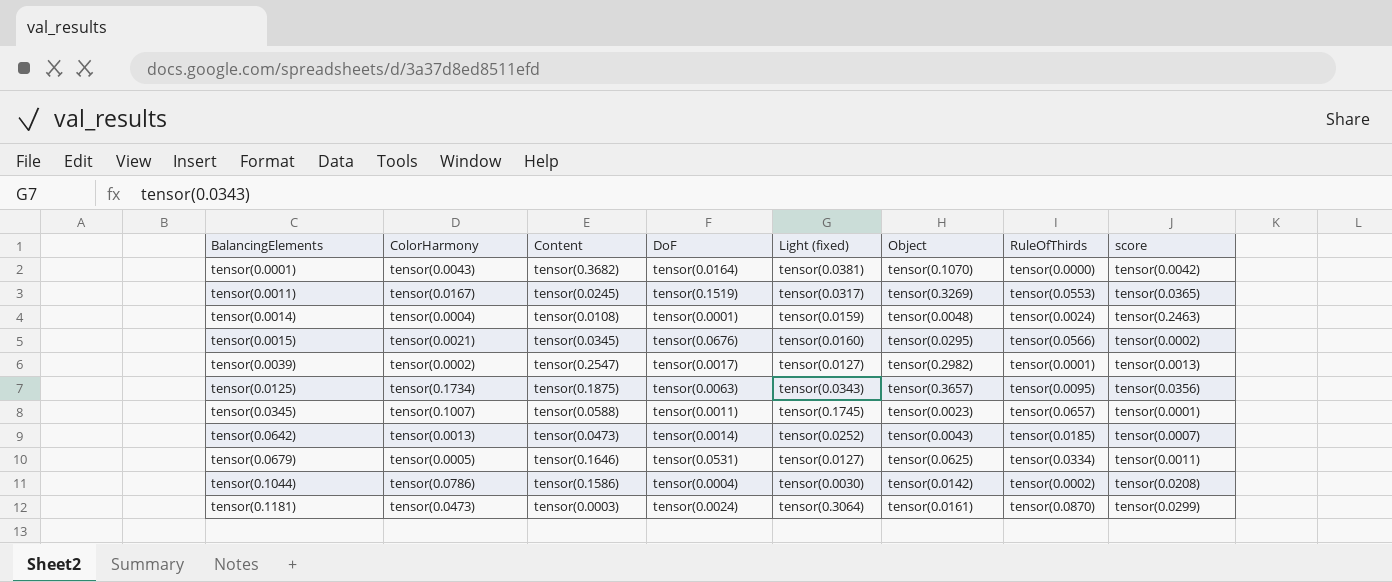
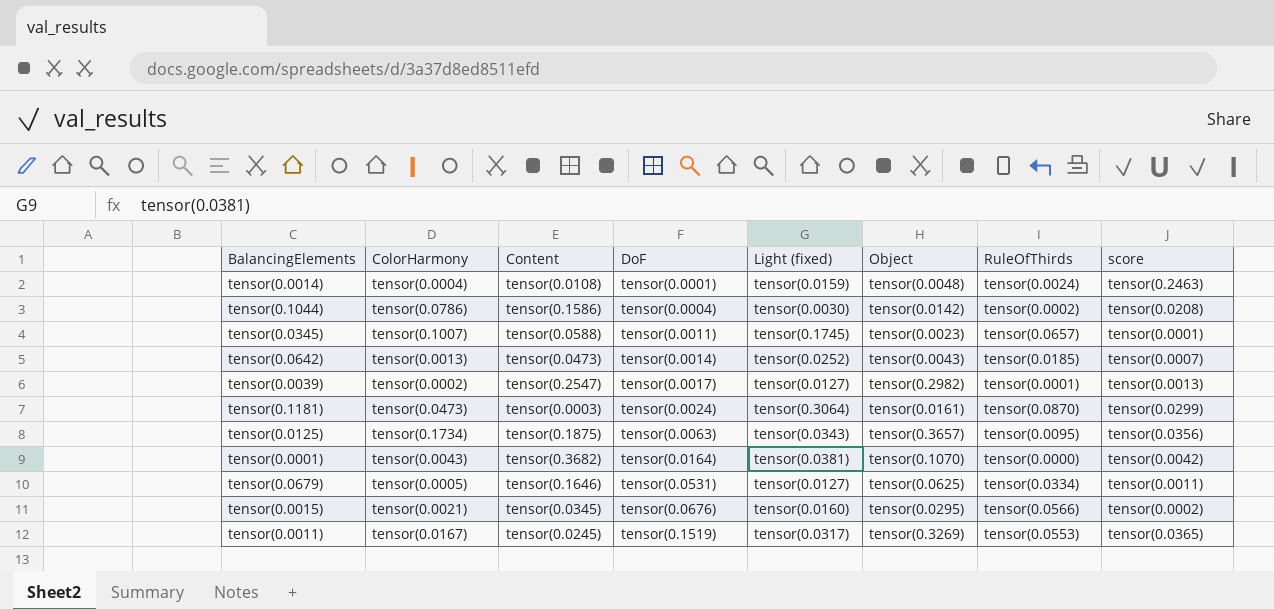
row order: BalancingElements ascending -> DoF ascending

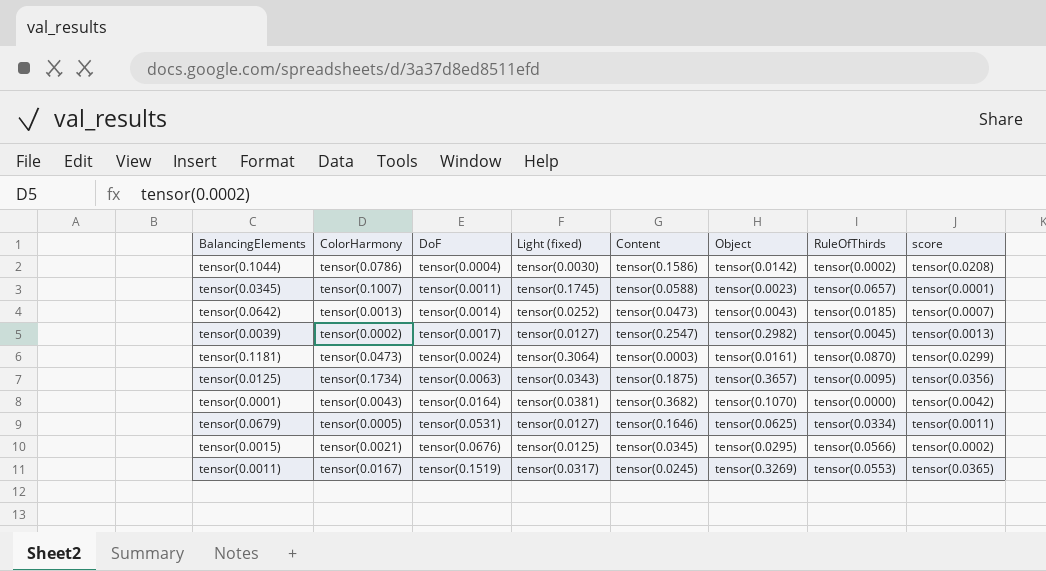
column Content | position: 3 -> 5
row tensor(0.0014): tensor(0.0004) | tensor(0.0108) | tensor(0.0001) | tensor(0.0159) | tensor(0.0048) | tensor(0.0024) | tensor(0.2463) -> none
tensor(0.0039) | RuleOfThirds: tensor(0.0001) -> tensor(0.0045)
tensor(0.0015) | Light (fixed): tensor(0.0160) -> tensor(0.0125)

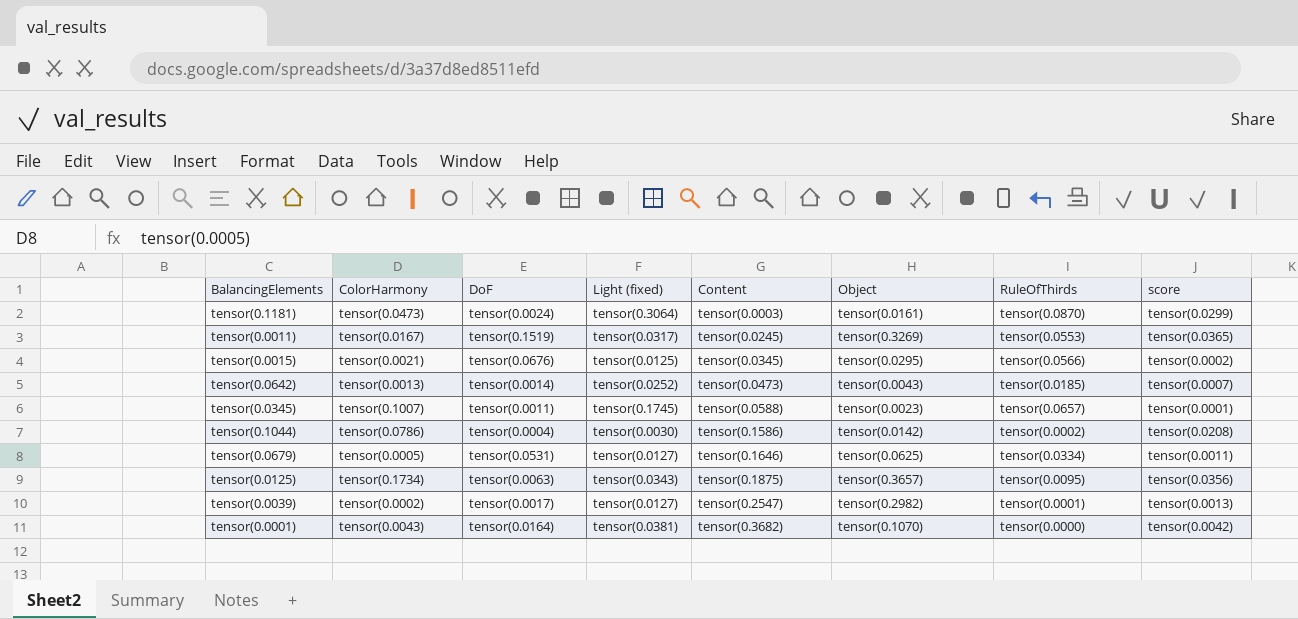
row order: DoF ascending -> Content ascending
tensor(0.0039) | RuleOfThirds: tensor(0.0045) -> tensor(0.0001)

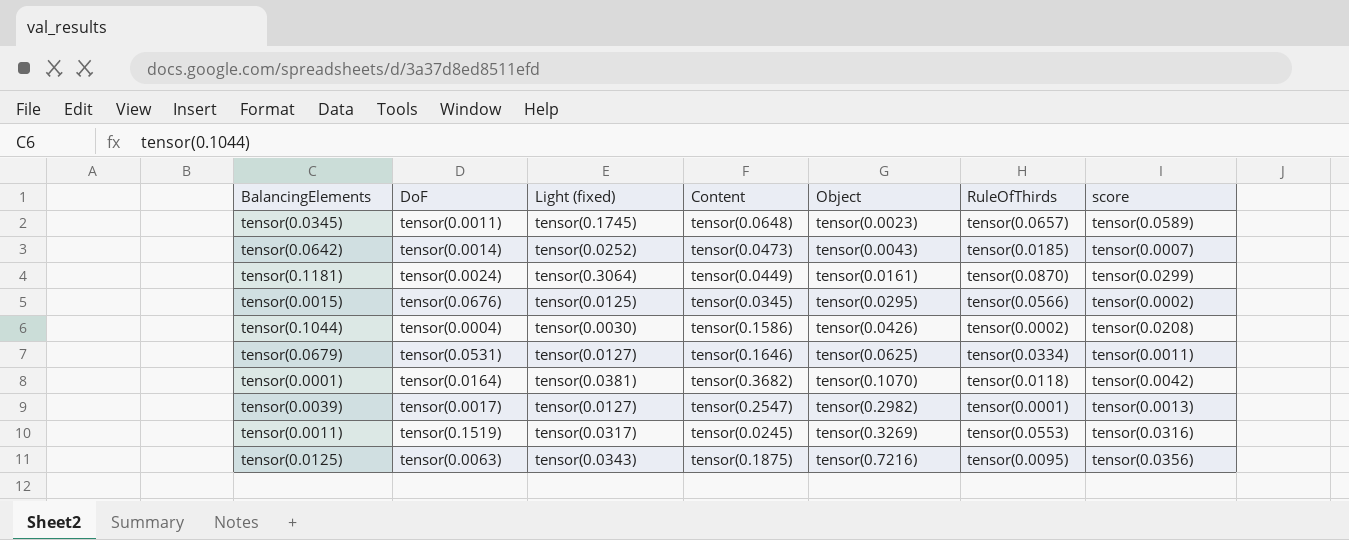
row order: Content ascending -> Object ascending
column ColorHarmony | position: 2 -> none
tensor(0.0345) | Content: tensor(0.0588) -> tensor(0.0648)
tensor(0.0345) | score: tensor(0.0001) -> tensor(0.0589)
tensor(0.1181) | Content: tensor(0.0003) -> tensor(0.0449)
tensor(0.1044) | Object: tensor(0.0142) -> tensor(0.0426)
tensor(0.0001) | RuleOfThirds: tensor(0.0000) -> tensor(0.0118)
tensor(0.0011) | score: tensor(0.0365) -> tensor(0.0316)
tensor(0.0125) | Object: tensor(0.3657) -> tensor(0.7216)

